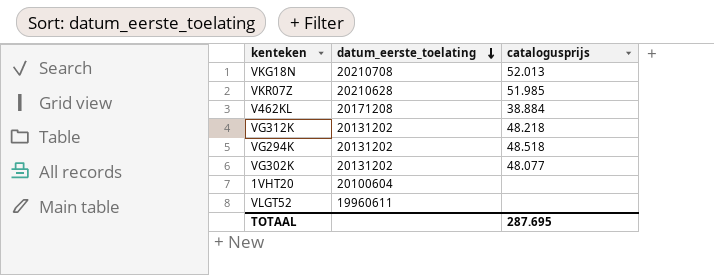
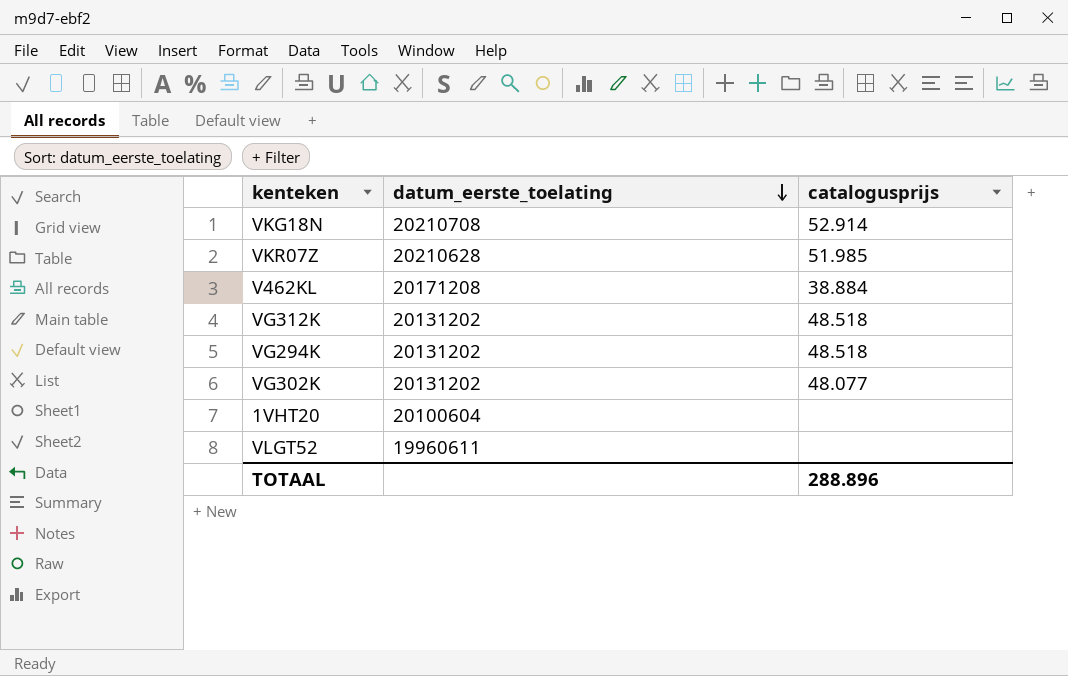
VKG18N | catalogusprijs: 52.013 -> 52.914
VG312K | catalogusprijs: 48.218 -> 48.518
TOTAAL | catalogusprijs: 287.695 -> 288.896

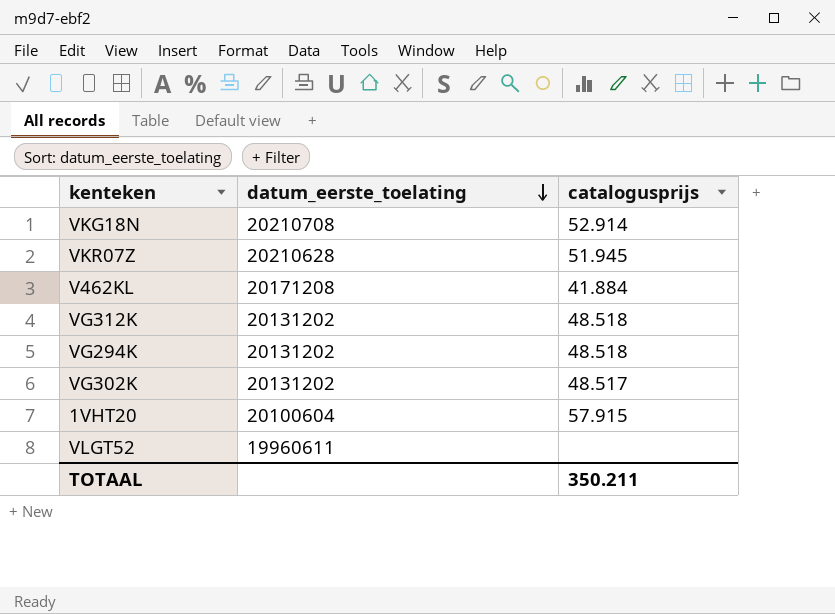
VKR07Z | catalogusprijs: 51.985 -> 51.945
V462KL | catalogusprijs: 38.884 -> 41.884
VG302K | catalogusprijs: 48.077 -> 48.517
1VHT20 | catalogusprijs: none -> 57.915
TOTAAL | catalogusprijs: 288.896 -> 350.211

